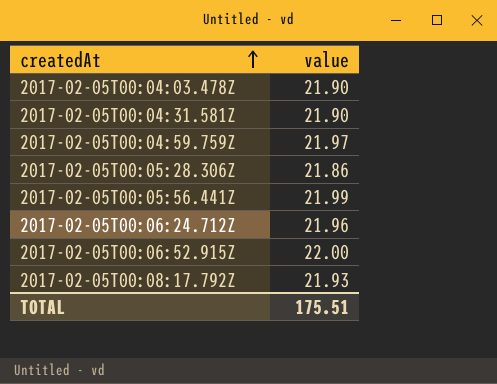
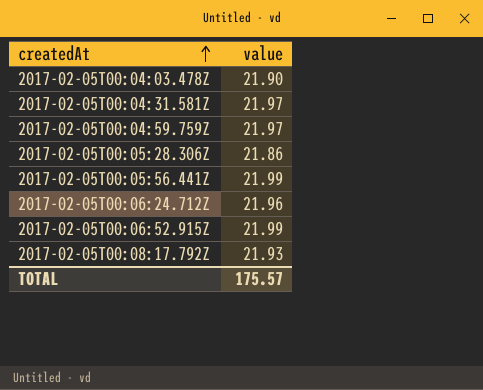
2017-02-05T00:04:31.581Z | value: 21.90 -> 21.97
2017-02-05T00:06:52.915Z | value: 22.00 -> 21.99
TOTAL | value: 175.51 -> 175.57

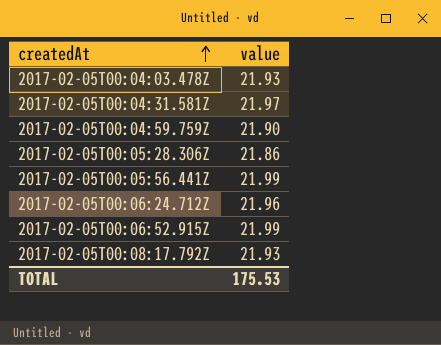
2017-02-05T00:04:03.478Z | value: 21.90 -> 21.93
2017-02-05T00:04:59.759Z | value: 21.97 -> 21.90
TOTAL | value: 175.57 -> 175.53

